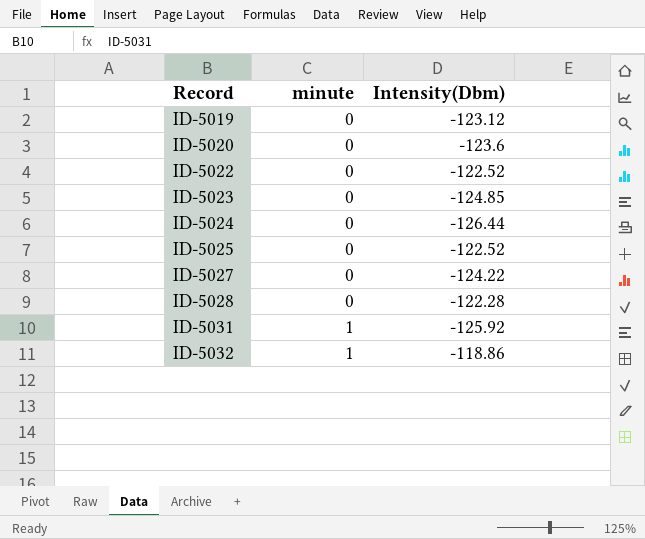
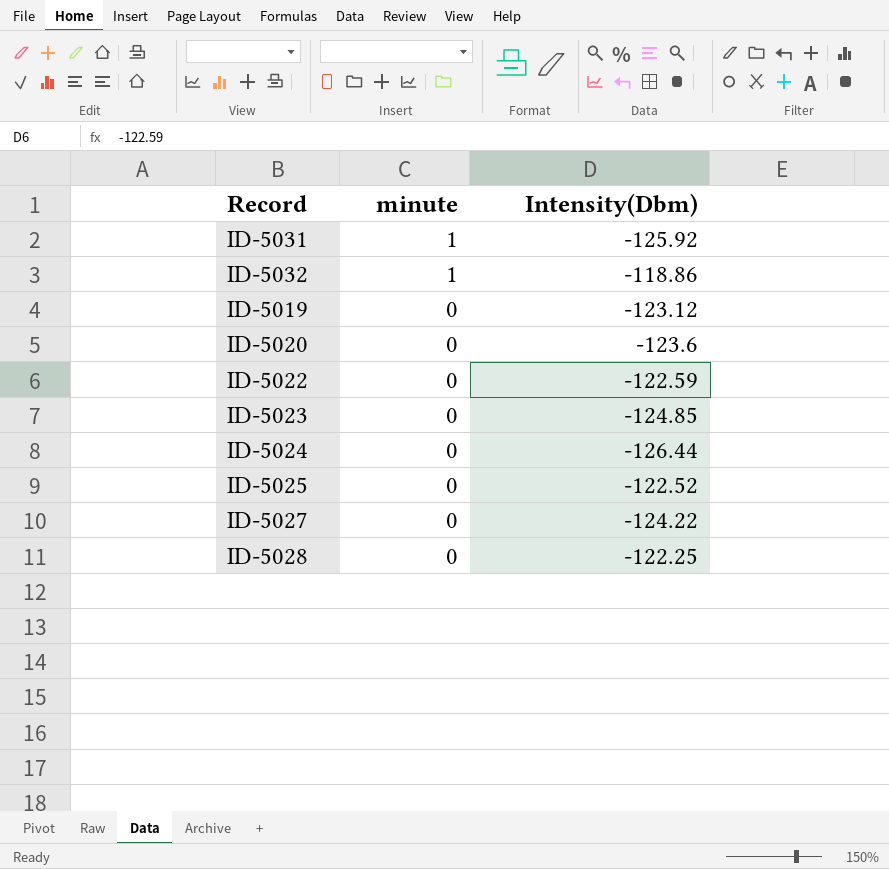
row order: Record ascending -> minute descending
ID-5022 | Intensity(Dbm): -122.52 -> -122.59
ID-5028 | Intensity(Dbm): -122.28 -> -122.25

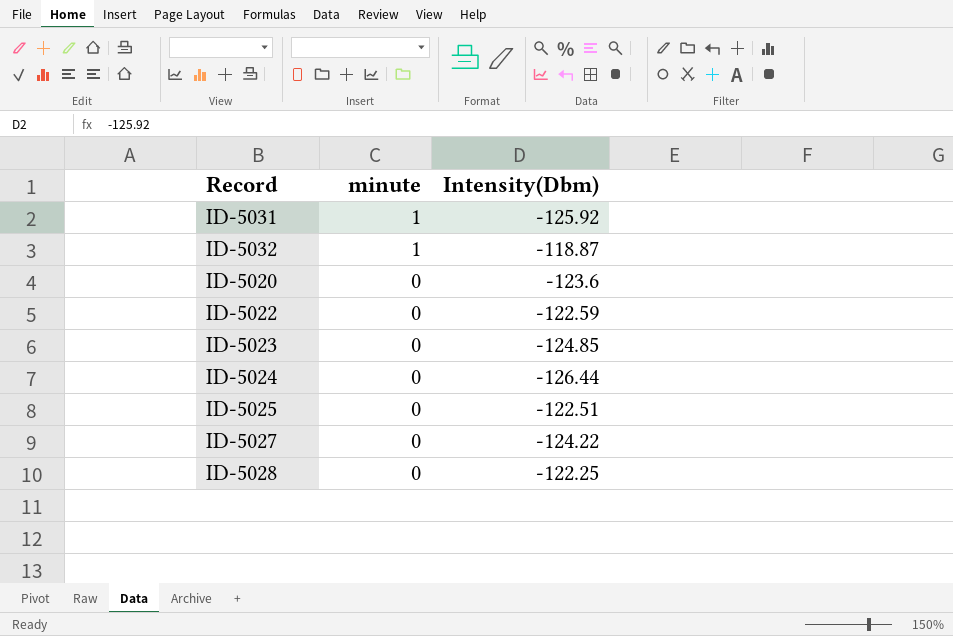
row ID-5019: 0 | -123.12 -> none
ID-5032 | Intensity(Dbm): -118.86 -> -118.87
ID-5025 | Intensity(Dbm): -122.52 -> -122.51

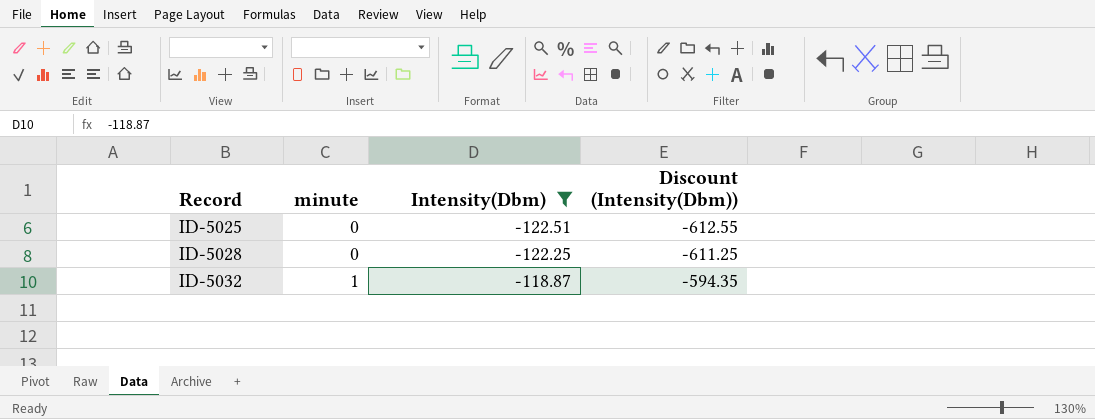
filter: none -> Intensity(Dbm) >= -122.51
row order: minute descending -> Record ascending
column Discount (Intensity(Dbm)) | formula: none -> [Intensity(Dbm)] * 5

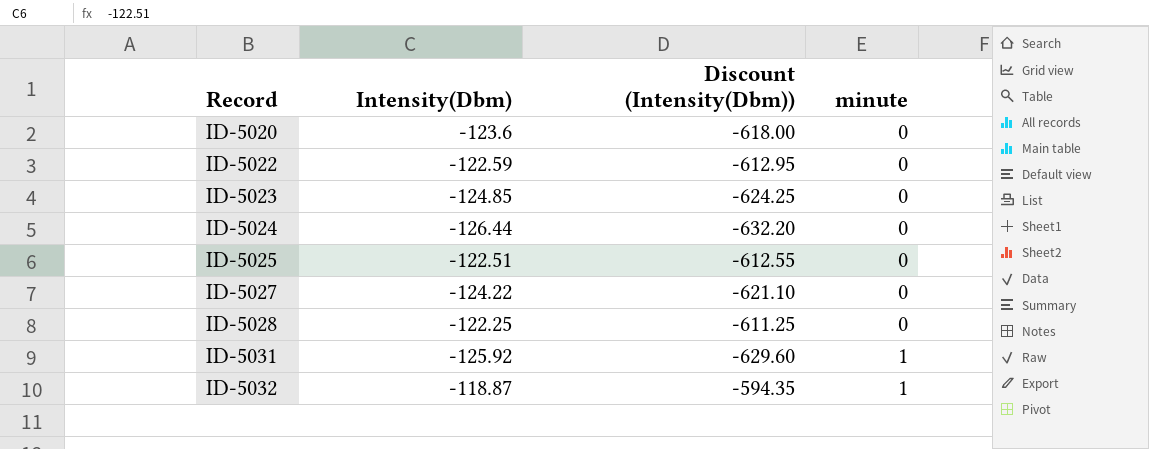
filter: Intensity(Dbm) >= -122.51 -> none
column minute | position: 2 -> 4

